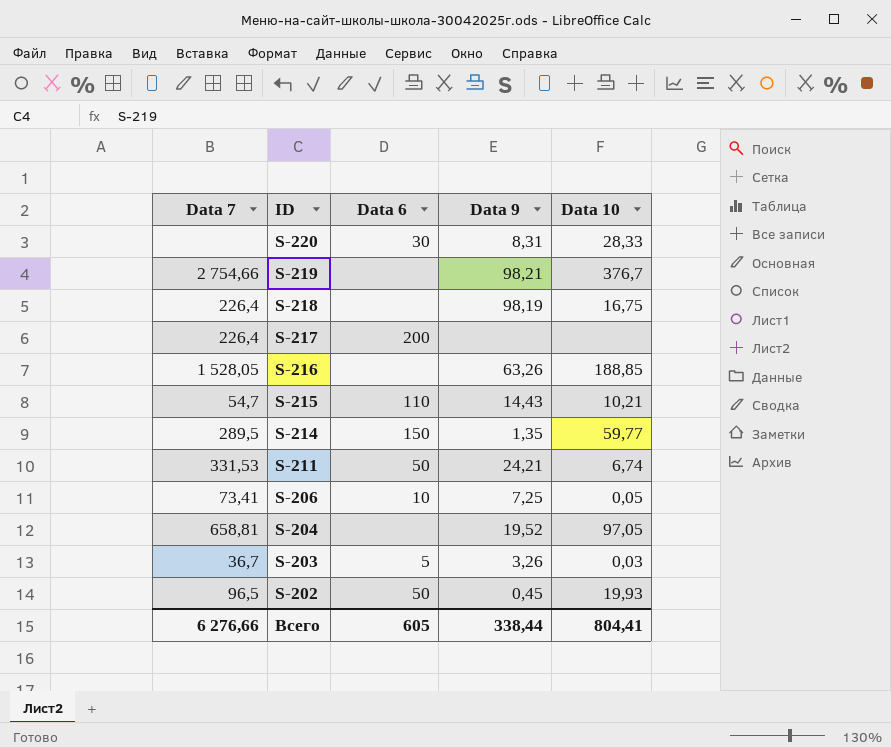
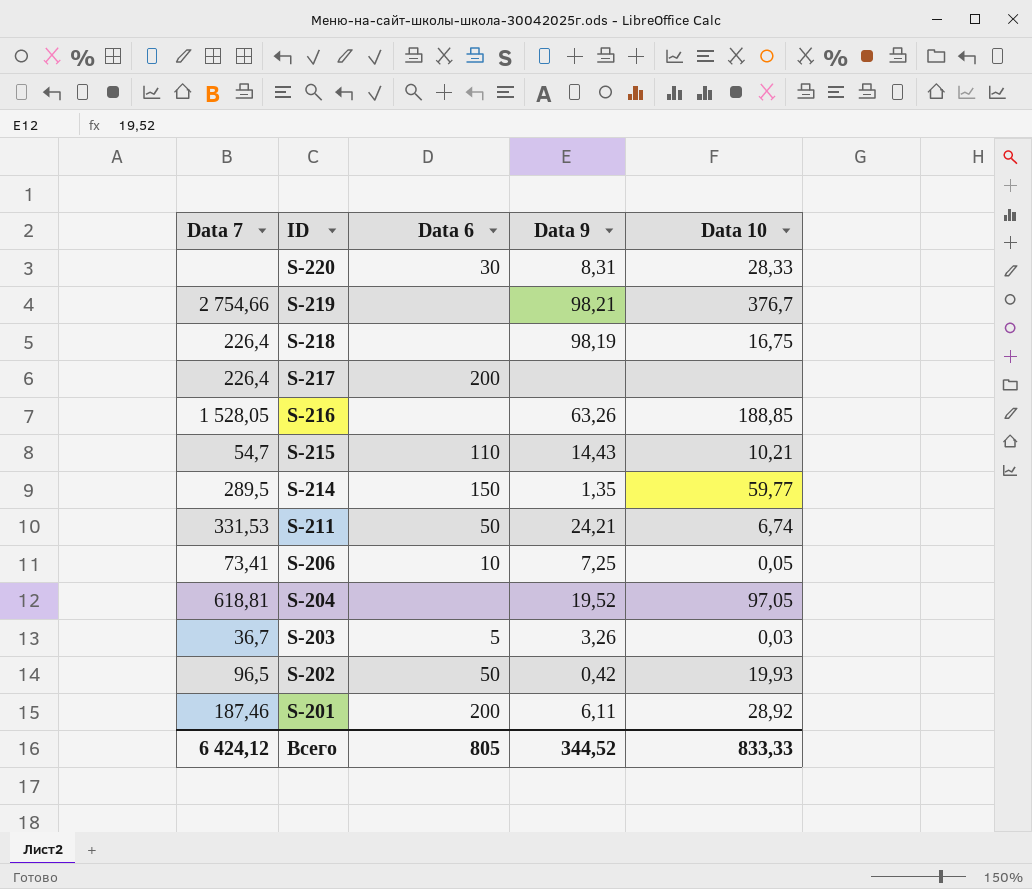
S-204 | Data 7: 658,81 -> 618,81
S-202 | Data 9: 0,45 -> 0,42
row S-201: none -> 187,46 | 200 | 6,11 | 28,92
Всего | Data 7: 6 276,66 -> 6 424,12
Всего | Data 6: 605 -> 805
Всего | Data 9: 338,44 -> 344,52
Всего | Data 10: 804,41 -> 833,33

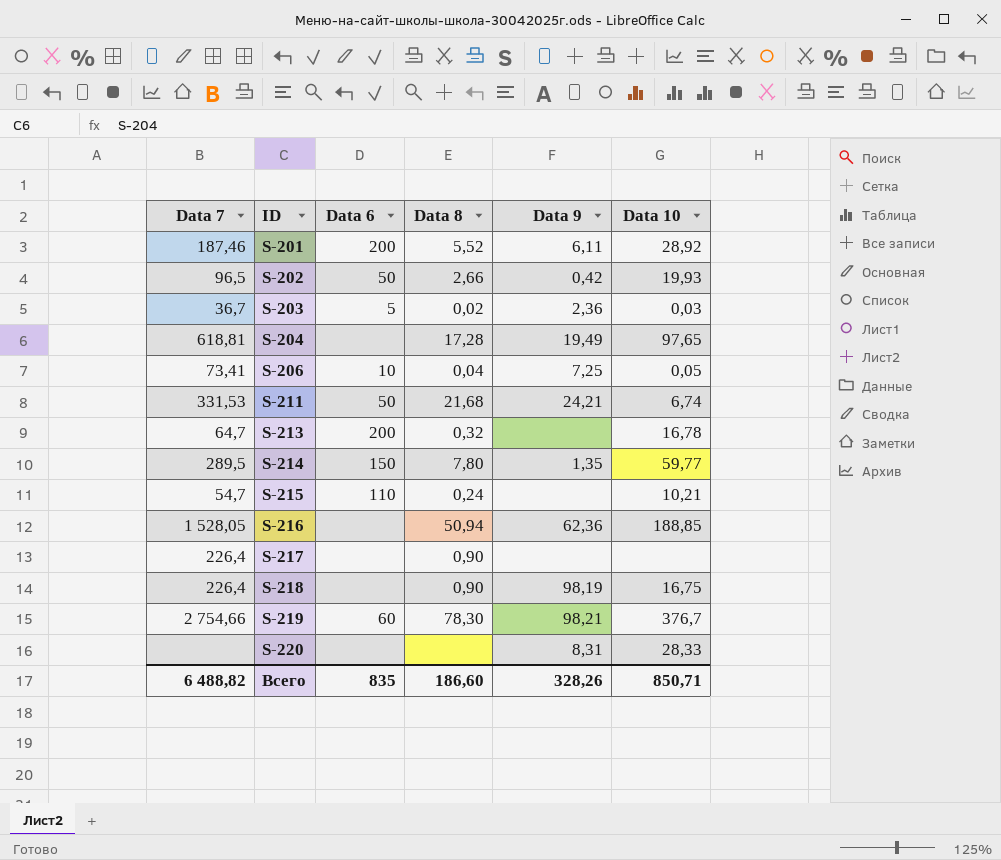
row order: ID descending -> ID ascending
column Data 8 | position: none -> 4
S-203 | Data 9: 3,26 -> 2,36
S-204 | Data 9: 19,52 -> 19,49
S-204 | Data 10: 97,05 -> 97,65
row S-213: none -> 64,7 | 200 | 0,32 | none | 16,78
S-215 | Data 9: 14,43 -> none
S-216 | Data 9: 63,26 -> 62,36
S-217 | Data 6: 200 -> none
S-219 | Data 6: none -> 60
S-220 | Data 6: 30 -> none
Всего | Data 7: 6 424,12 -> 6 488,82
Всего | Data 6: 805 -> 835
Всего | Data 9: 344,52 -> 328,26
Всего | Data 10: 833,33 -> 850,71

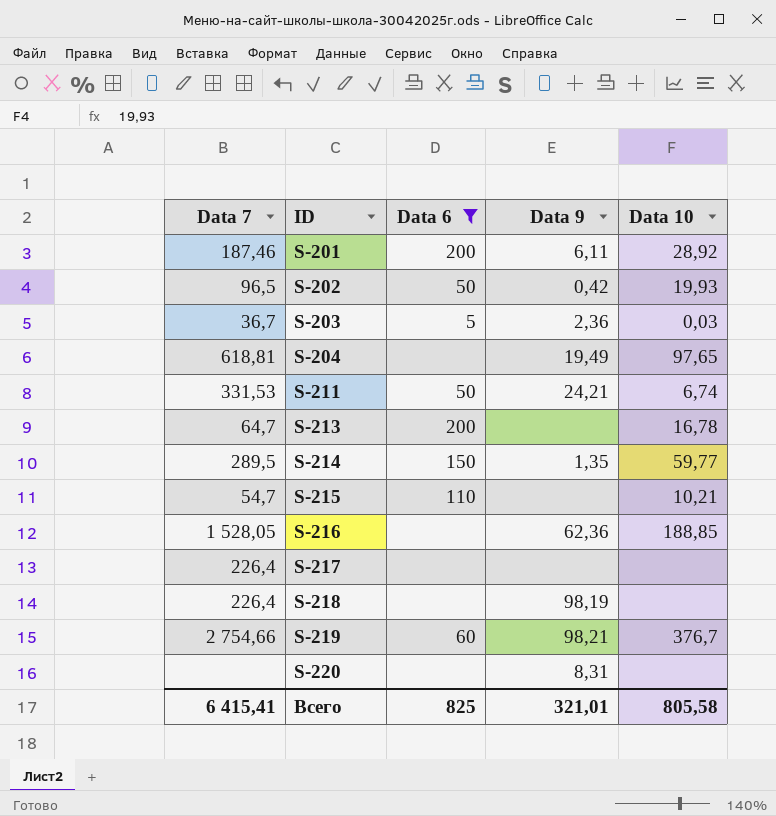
filter: none -> Data 6 != 10
column Data 8 | position: 4 -> none
S-218 | Data 10: 16,75 -> none
S-220 | Data 10: 28,33 -> none
Всего | Data 7: 6 488,82 -> 6 415,41
Всего | Data 6: 835 -> 825
Всего | Data 9: 328,26 -> 321,01
Всего | Data 10: 850,71 -> 805,58

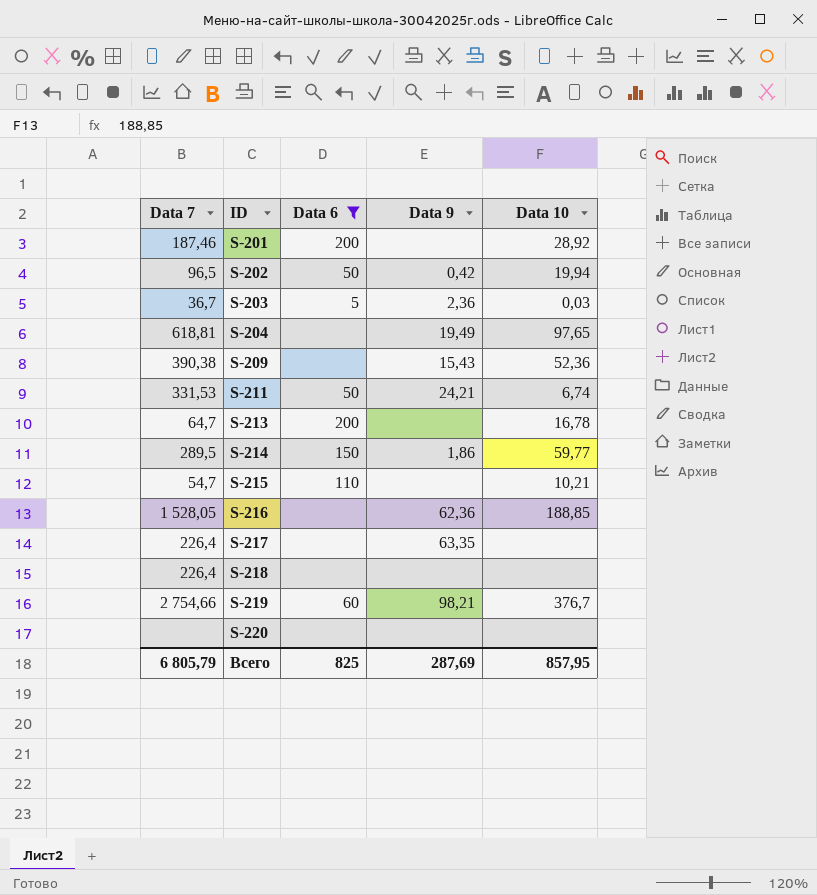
S-201 | Data 9: 6,11 -> none
S-202 | Data 10: 19,93 -> 19,94
row S-209: none -> 390,38 | none | 15,43 | 52,36
S-214 | Data 9: 1,35 -> 1,86
S-217 | Data 9: none -> 63,35
S-218 | Data 9: 98,19 -> none
S-220 | Data 9: 8,31 -> none
Всего | Data 7: 6 415,41 -> 6 805,79
Всего | Data 9: 321,01 -> 287,69
Всего | Data 10: 805,58 -> 857,95

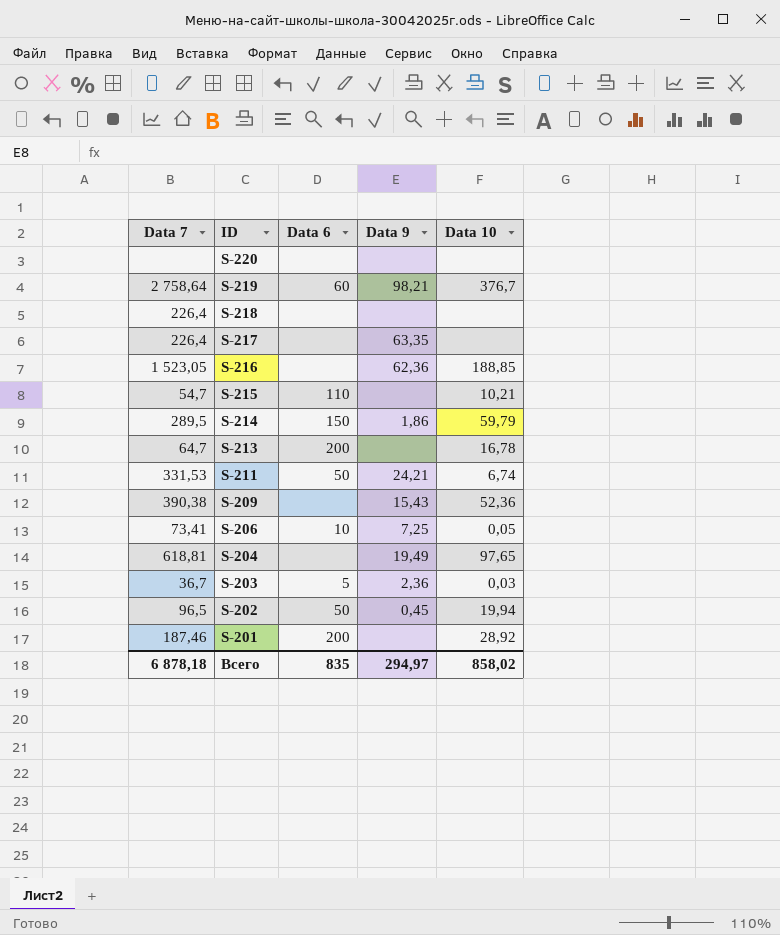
filter: Data 6 != 10 -> none
row order: ID ascending -> ID descending
S-219 | Data 7: 2 754,66 -> 2 758,64
S-216 | Data 7: 1 528,05 -> 1 523,05
S-214 | Data 10: 59,77 -> 59,79
S-202 | Data 9: 0,42 -> 0,45
Всего | Data 7: 6 805,79 -> 6 878,18
Всего | Data 6: 825 -> 835
Всего | Data 9: 287,69 -> 294,97
Всего | Data 10: 857,95 -> 858,02

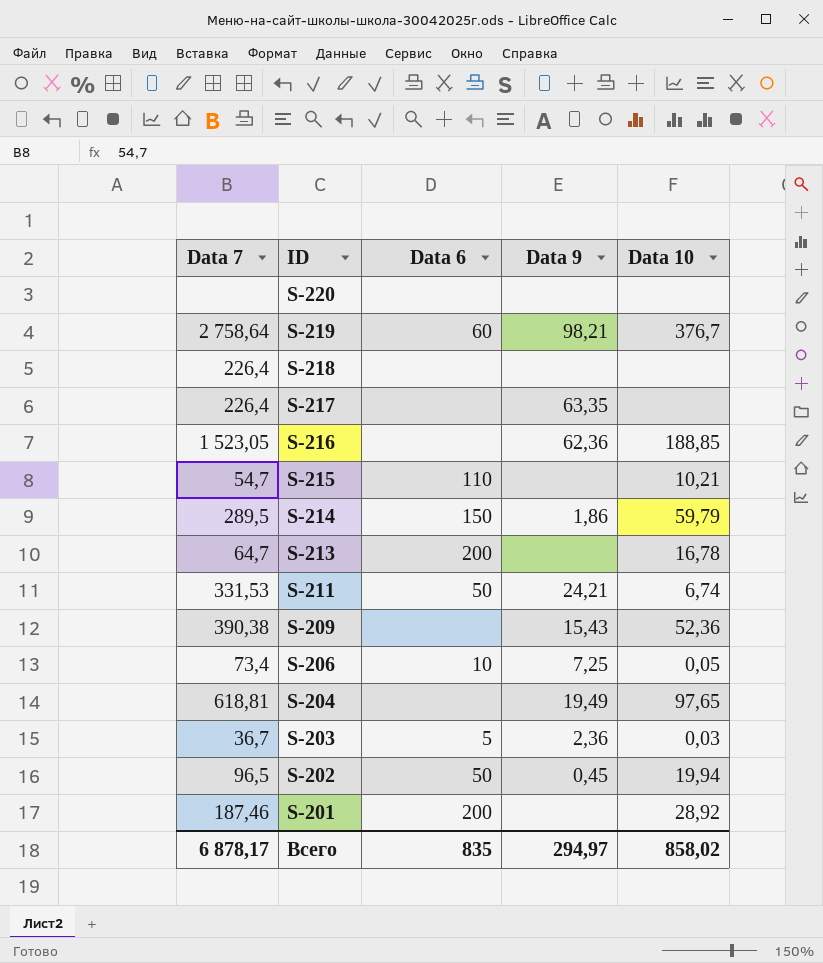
S-206 | Data 7: 73,41 -> 73,4
Всего | Data 7: 6 878,18 -> 6 878,17

